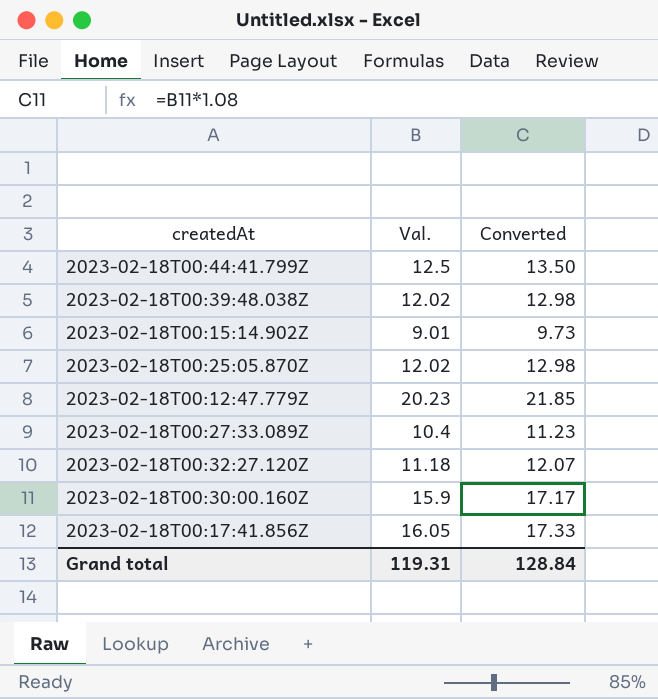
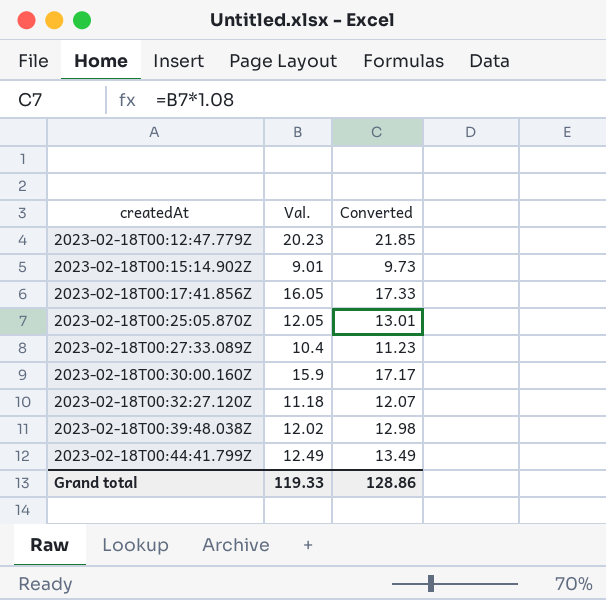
row order: none -> createdAt ascending
2023-02-18T00:25:05.870Z | Val.: 12.02 -> 12.05
2023-02-18T00:25:05.870Z | Converted: 12.98 -> 13.01
2023-02-18T00:44:41.799Z | Val.: 12.5 -> 12.49
2023-02-18T00:44:41.799Z | Converted: 13.50 -> 13.49
Grand total | Val.: 119.31 -> 119.33
Grand total | Converted: 128.84 -> 128.86

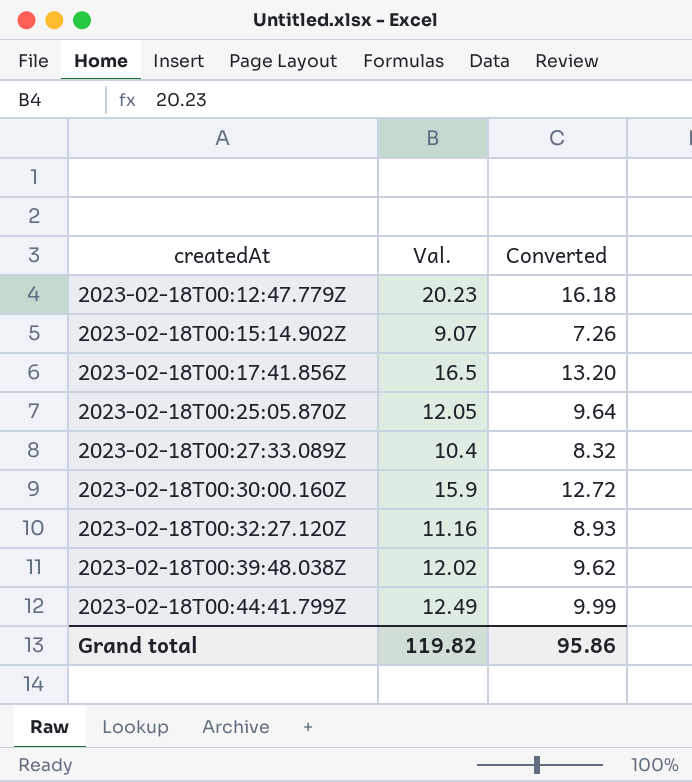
column Converted | formula: [Val.] * 1.08 -> [Val.] * 0.8
2023-02-18T00:15:14.902Z | Val.: 9.01 -> 9.07
2023-02-18T00:17:41.856Z | Val.: 16.05 -> 16.5
2023-02-18T00:32:27.120Z | Val.: 11.18 -> 11.16
Grand total | Val.: 119.33 -> 119.82
Grand total | Converted: 128.86 -> 95.86

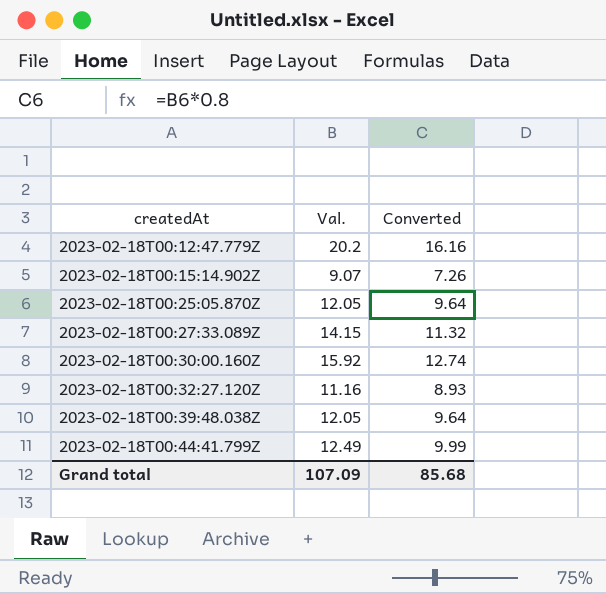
row 2023-02-18T00:17:41.856Z: 16.5 | 13.20 -> none
2023-02-18T00:12:47.779Z | Val.: 20.23 -> 20.2
2023-02-18T00:12:47.779Z | Converted: 16.18 -> 16.16
2023-02-18T00:27:33.089Z | Val.: 10.4 -> 14.15
2023-02-18T00:27:33.089Z | Converted: 8.32 -> 11.32
2023-02-18T00:30:00.160Z | Val.: 15.9 -> 15.92
2023-02-18T00:30:00.160Z | Converted: 12.72 -> 12.74
2023-02-18T00:39:48.038Z | Val.: 12.02 -> 12.05
2023-02-18T00:39:48.038Z | Converted: 9.62 -> 9.64
Grand total | Val.: 119.82 -> 107.09
Grand total | Converted: 95.86 -> 85.68

